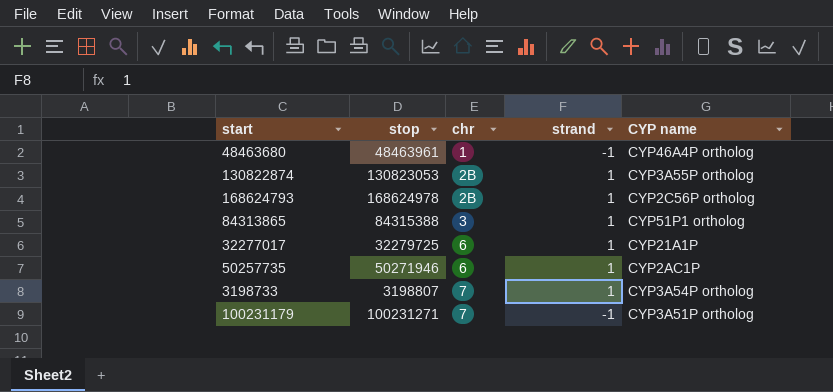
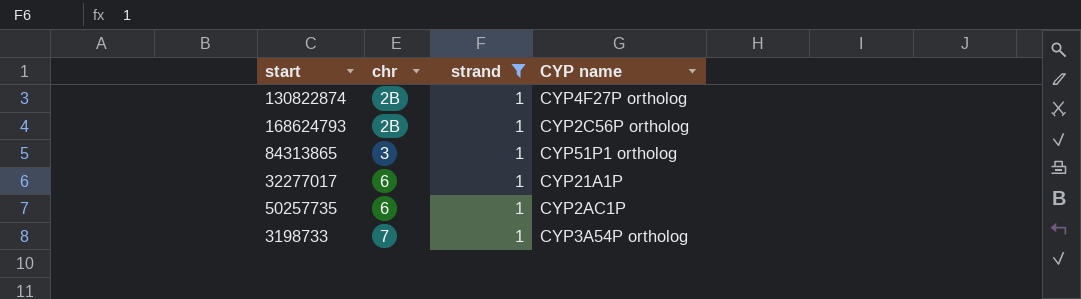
filter: none -> strand = 1
column stop | position: 2 -> none
130822874 | CYP name: CYP3A55P ortholog -> CYP4F27P ortholog

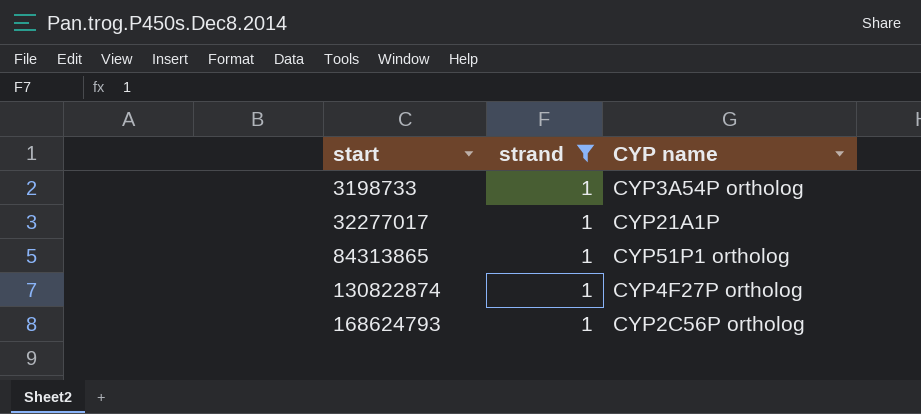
row order: chr ascending -> start ascending
column chr | position: 2 -> none
row 50257735: 6 | 1 | CYP2AC1P -> none

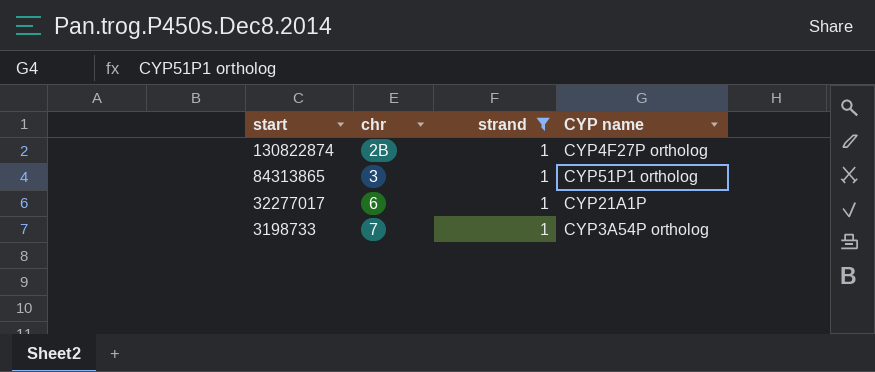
row order: start ascending -> start descending
column chr | position: none -> 2
row 168624793: 1 | CYP2C56P ortholog -> none

